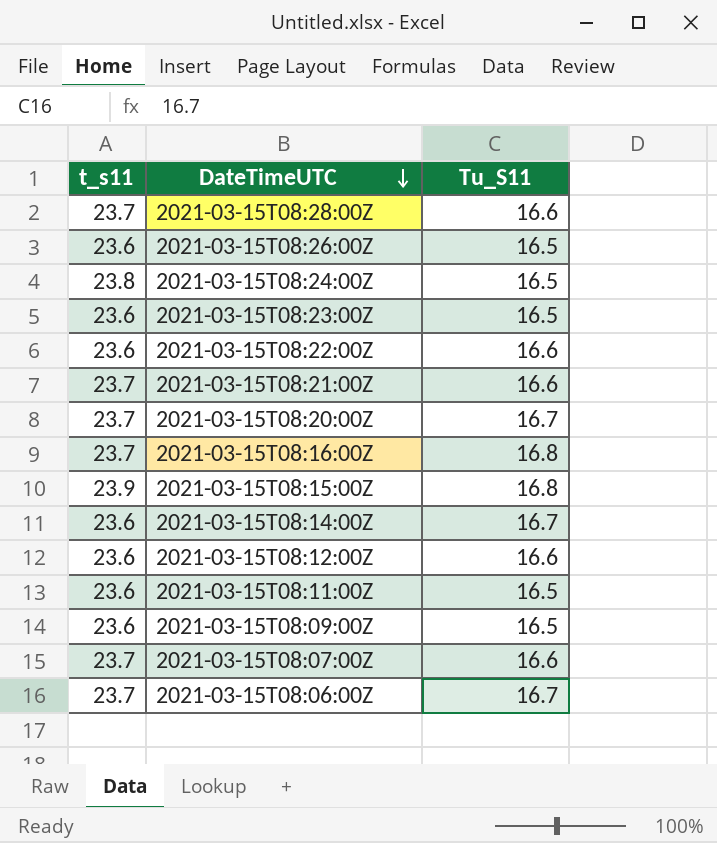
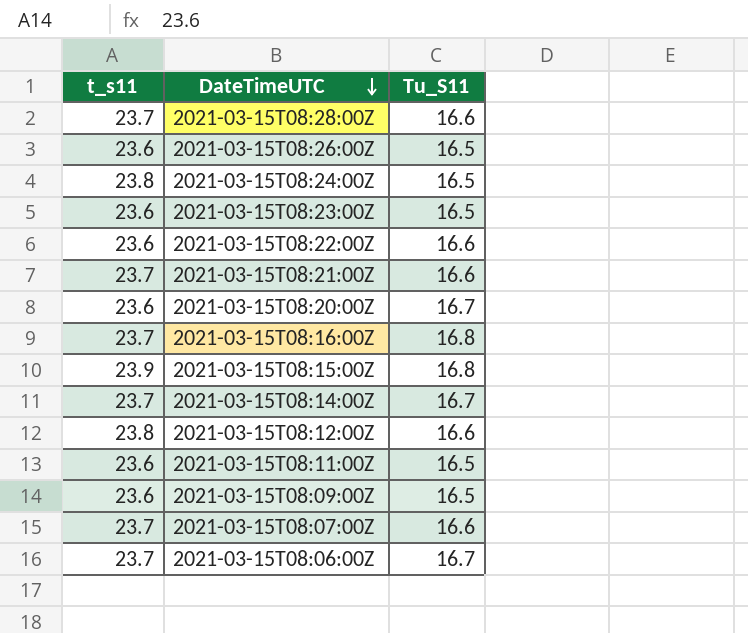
2021-03-15T08:20:00Z | t_s11: 23.7 -> 23.6
2021-03-15T08:14:00Z | t_s11: 23.6 -> 23.7
2021-03-15T08:12:00Z | t_s11: 23.6 -> 23.8

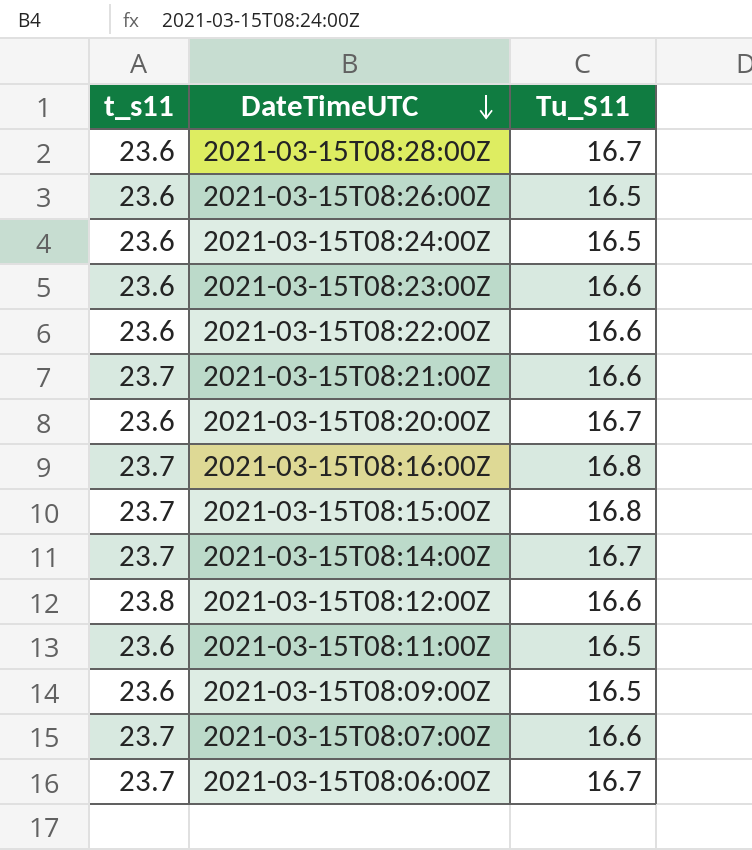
2021-03-15T08:28:00Z | t_s11: 23.7 -> 23.6
2021-03-15T08:28:00Z | Tu_S11: 16.6 -> 16.7
2021-03-15T08:24:00Z | t_s11: 23.8 -> 23.6
2021-03-15T08:23:00Z | Tu_S11: 16.5 -> 16.6
2021-03-15T08:15:00Z | t_s11: 23.9 -> 23.7

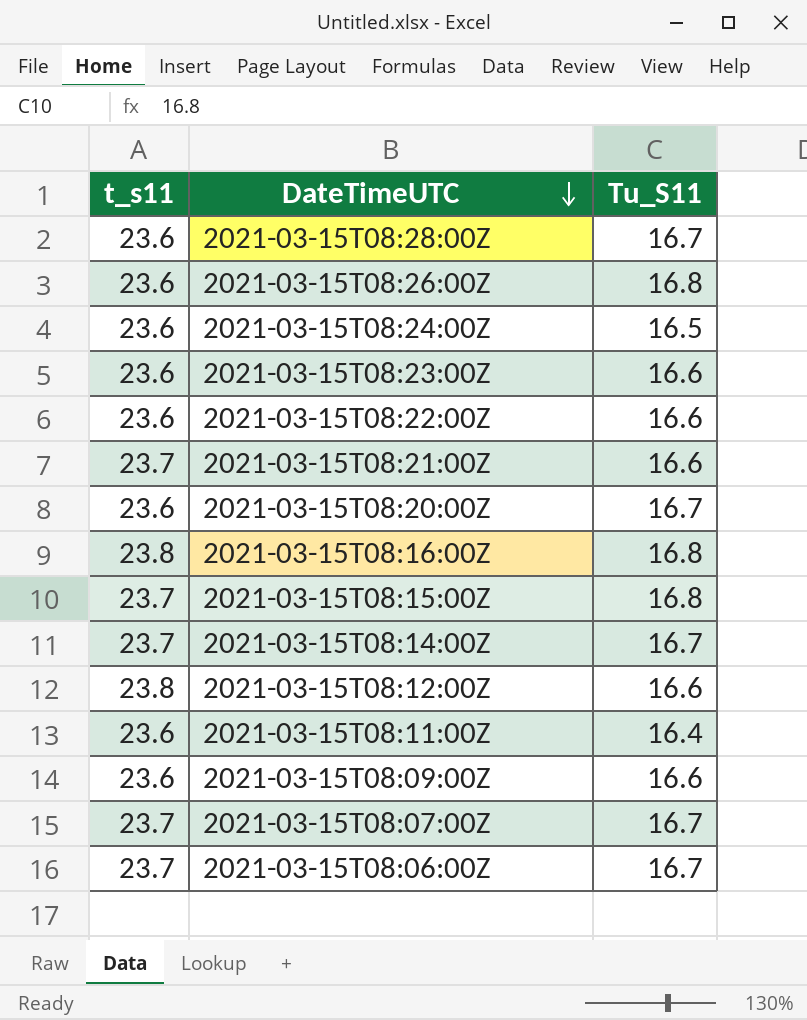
2021-03-15T08:26:00Z | Tu_S11: 16.5 -> 16.8
2021-03-15T08:16:00Z | t_s11: 23.7 -> 23.8
2021-03-15T08:11:00Z | Tu_S11: 16.5 -> 16.4
2021-03-15T08:09:00Z | Tu_S11: 16.5 -> 16.6
2021-03-15T08:07:00Z | Tu_S11: 16.6 -> 16.7

